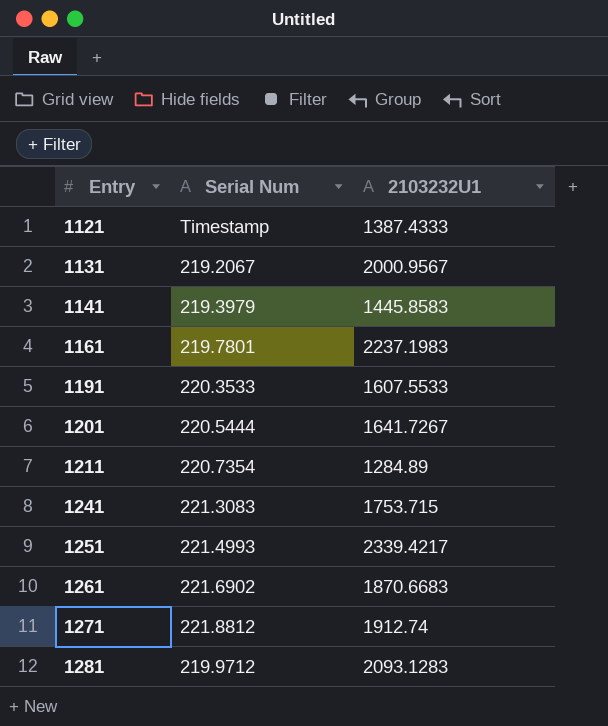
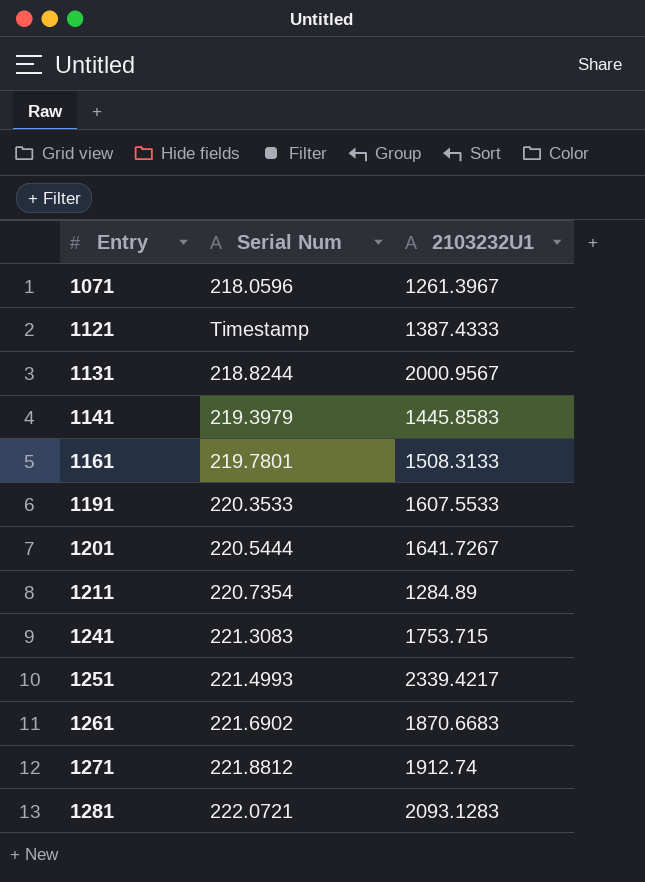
row 1071: none -> 218.0596 | 1261.3967
1131 | Serial Num: 219.2067 -> 218.8244
1161 | 2103232U1: 2237.1983 -> 1508.3133
1281 | Serial Num: 219.9712 -> 222.0721

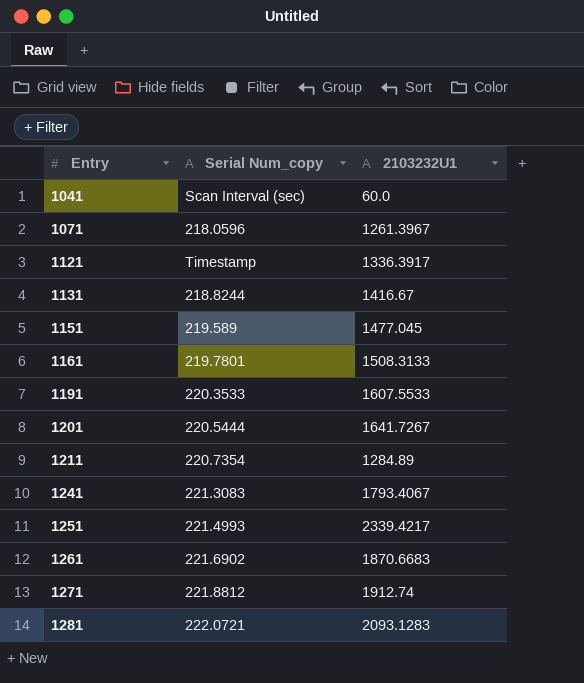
column name: Serial Num -> Serial Num_copy
row 1141: 219.3979 | 1445.8583 -> none
row 1041: none -> Scan Interval (sec) | 60.0
1121 | 2103232U1: 1387.4333 -> 1336.3917
1131 | 2103232U1: 2000.9567 -> 1416.67
row 1151: none -> 219.589 | 1477.045
1241 | 2103232U1: 1753.715 -> 1793.4067

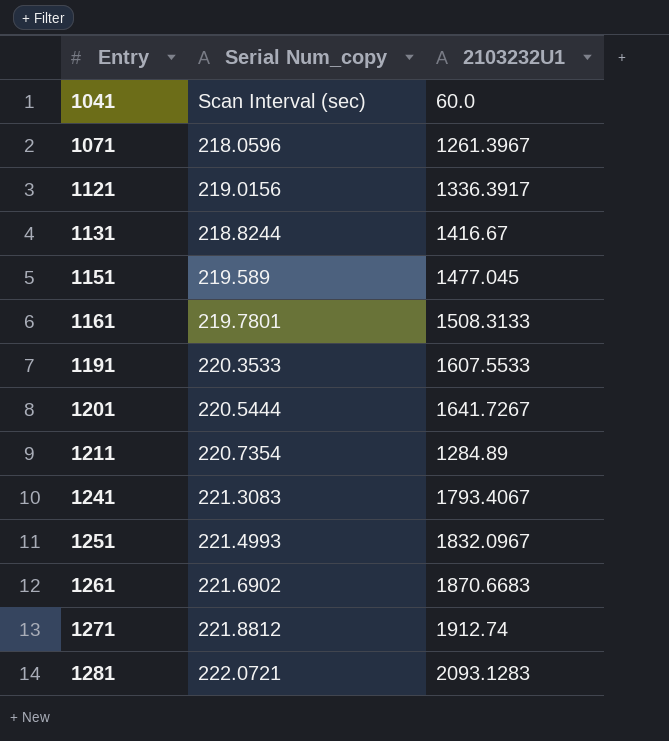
1121 | Serial Num_copy: Timestamp -> 219.0156
1251 | 2103232U1: 2339.4217 -> 1832.0967

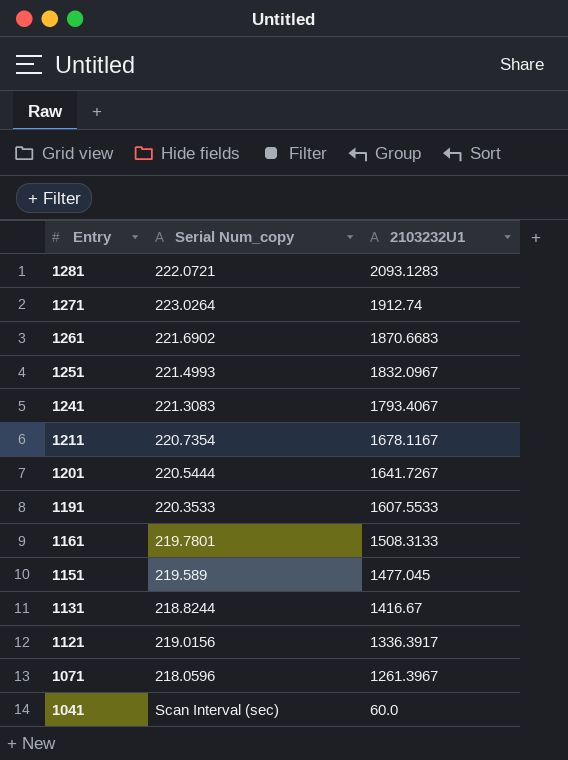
row order: Entry ascending -> Entry descending
1271 | Serial Num_copy: 221.8812 -> 223.0264
1211 | 2103232U1: 1284.89 -> 1678.1167

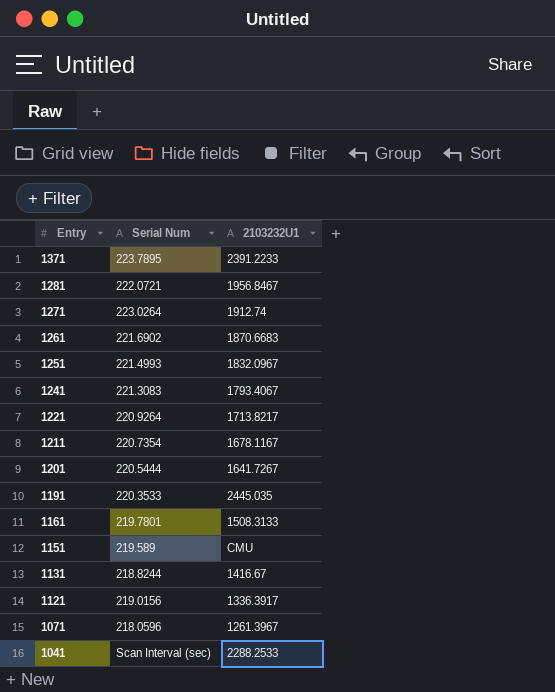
column name: Serial Num_copy -> Serial Num
row 1371: none -> 223.7895 | 2391.2233
1281 | 2103232U1: 2093.1283 -> 1956.8467
row 1221: none -> 220.9264 | 1713.8217
1191 | 2103232U1: 1607.5533 -> 2445.035
1151 | 2103232U1: 1477.045 -> CMU
1041 | 2103232U1: 60.0 -> 2288.2533

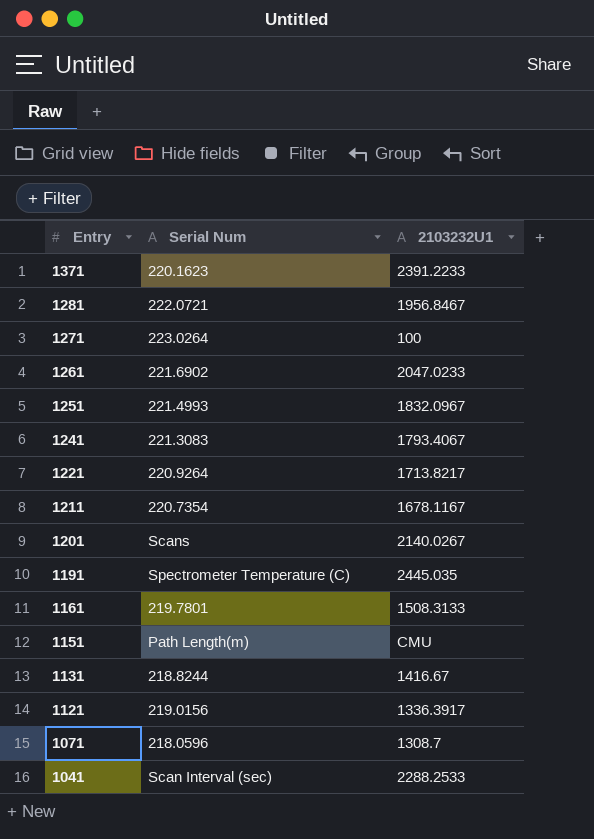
1371 | Serial Num: 223.7895 -> 220.1623
1271 | 2103232U1: 1912.74 -> 100
1261 | 2103232U1: 1870.6683 -> 2047.0233
1201 | Serial Num: 220.5444 -> Scans
1201 | 2103232U1: 1641.7267 -> 2140.0267
1191 | Serial Num: 220.3533 -> Spectrometer Temperature (C)
1151 | Serial Num: 219.589 -> Path Length(m)
1071 | 2103232U1: 1261.3967 -> 1308.7

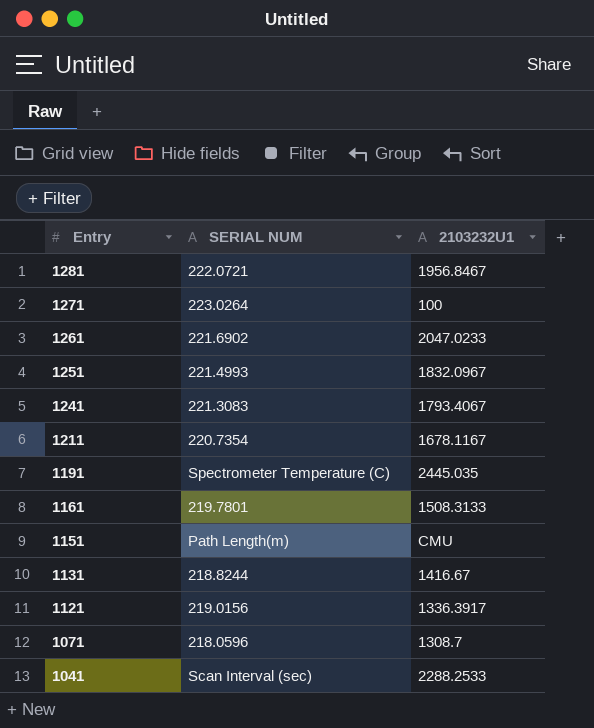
column name: Serial Num -> SERIAL NUM
row 1371: 220.1623 | 2391.2233 -> none
row 1221: 220.9264 | 1713.8217 -> none
row 1201: Scans | 2140.0267 -> none

